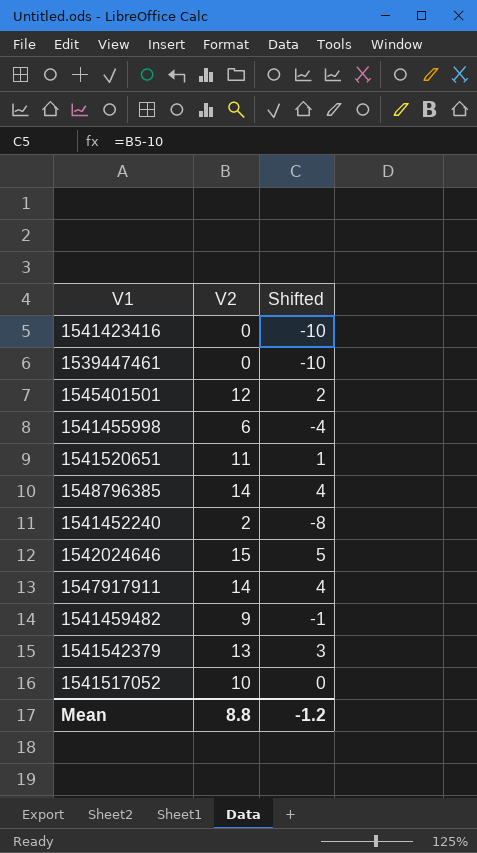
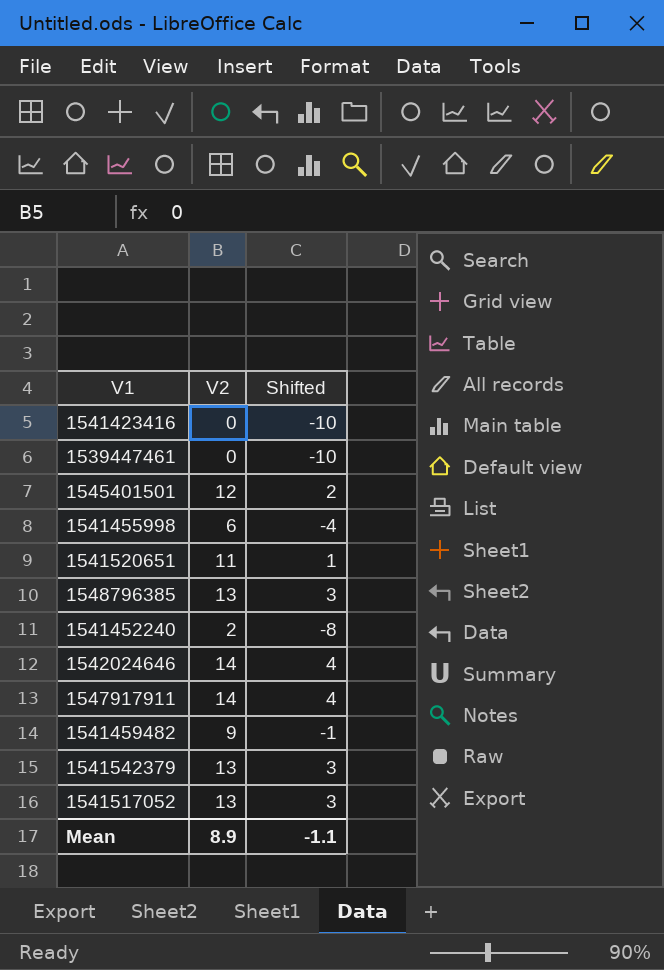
1548796385 | V2: 14 -> 13
1548796385 | Shifted: 4 -> 3
1542024646 | V2: 15 -> 14
1542024646 | Shifted: 5 -> 4
1541517052 | V2: 10 -> 13
1541517052 | Shifted: 0 -> 3
Mean | V2: 8.8 -> 8.9
Mean | Shifted: -1.2 -> -1.1

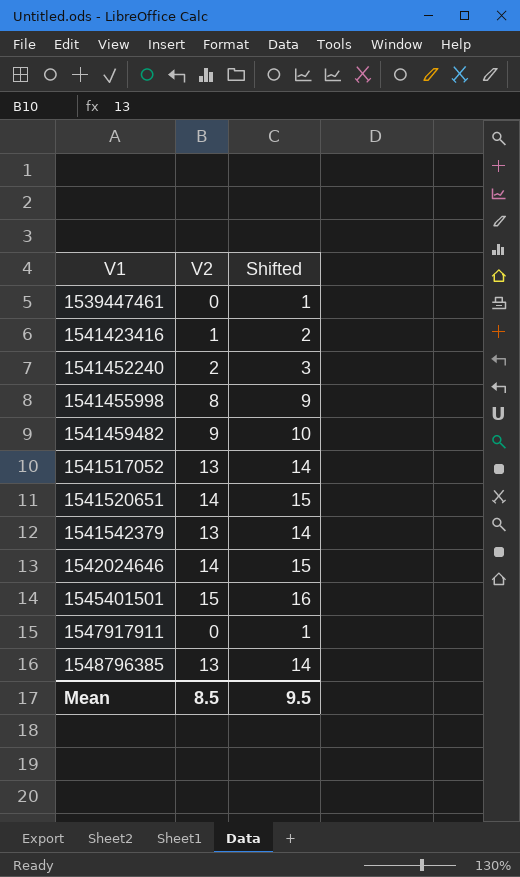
row order: none -> V1 ascending
column Shifted | formula: [V2] - 10 -> [V2] + 1
1541423416 | V2: 0 -> 1
1541455998 | V2: 6 -> 8
1541520651 | V2: 11 -> 14
1545401501 | V2: 12 -> 15
1547917911 | V2: 14 -> 0
Mean | V2: 8.9 -> 8.5
Mean | Shifted: -1.1 -> 9.5

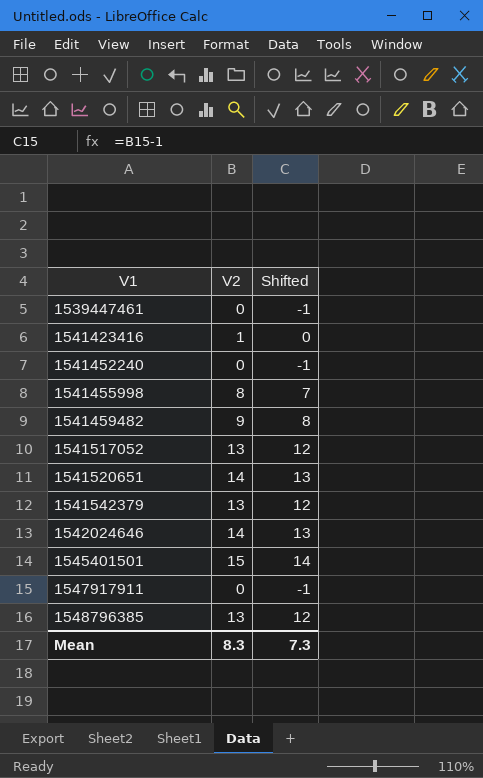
column Shifted | formula: [V2] + 1 -> [V2] - 1
1541452240 | V2: 2 -> 0
Mean | V2: 8.5 -> 8.3
Mean | Shifted: 9.5 -> 7.3

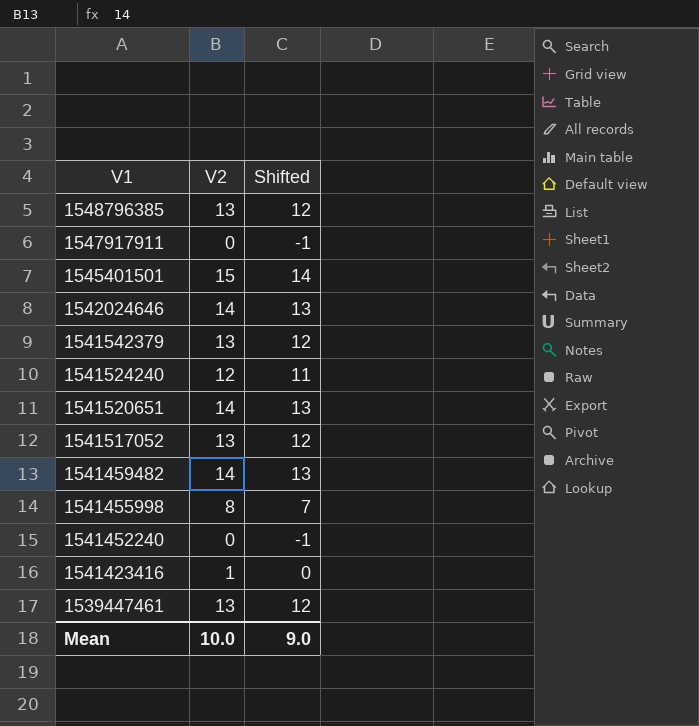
row order: V1 ascending -> V1 descending
row 1541524240: none -> 12 | 11
1541459482 | V2: 9 -> 14
1541459482 | Shifted: 8 -> 13
1539447461 | V2: 0 -> 13
1539447461 | Shifted: -1 -> 12
Mean | V2: 8.3 -> 10.0
Mean | Shifted: 7.3 -> 9.0

